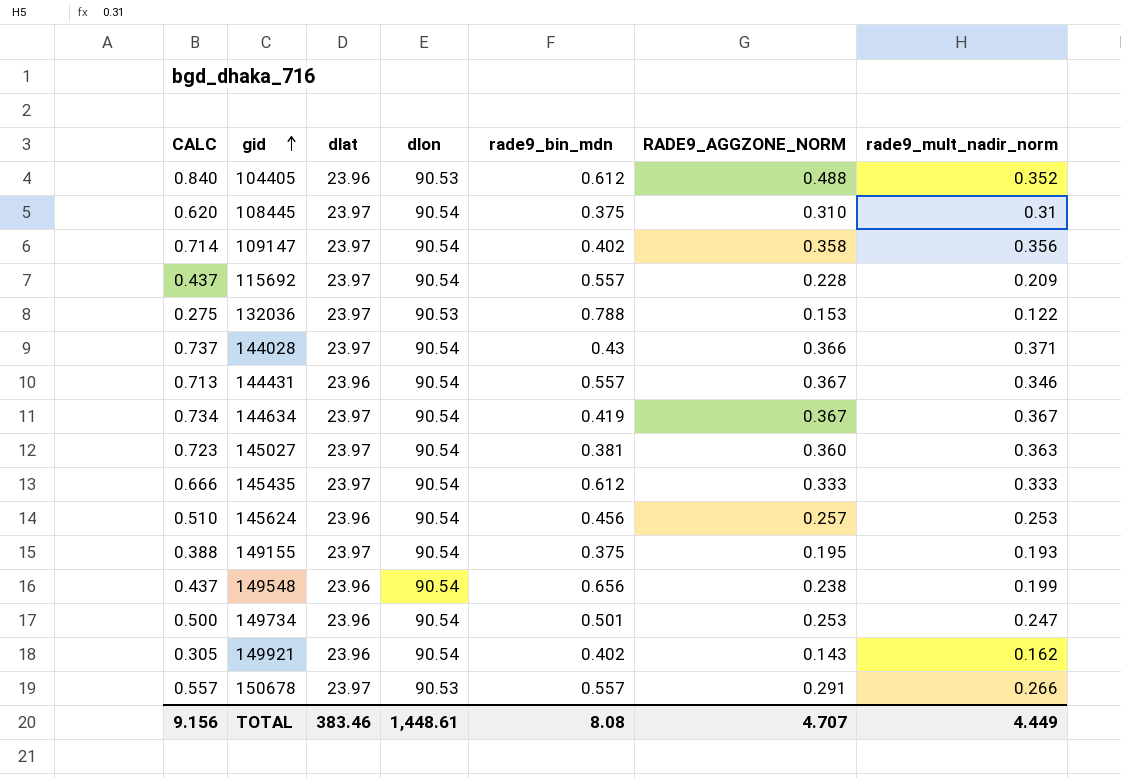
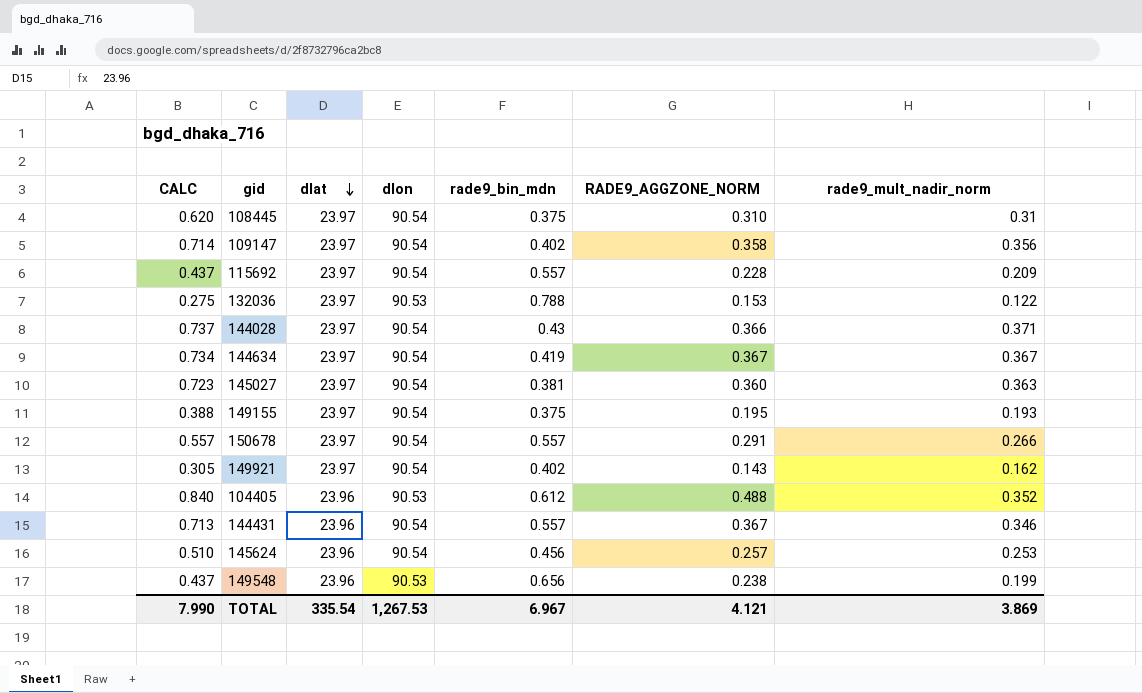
row order: gid ascending -> dlat descending
row 145435: 0.666 | 23.97 | 90.54 | 0.612 | 0.333 | 0.333 -> none
row 149734: 0.500 | 23.96 | 90.54 | 0.501 | 0.253 | 0.247 -> none
150678 | dlon: 90.53 -> 90.54
149921 | dlat: 23.96 -> 23.97
149548 | dlon: 90.54 -> 90.53
TOTAL | CALC: 9.156 -> 7.990
TOTAL | dlat: 383.46 -> 335.54
TOTAL | dlon: 1,448.61 -> 1,267.53
TOTAL | rade9_bin_mdn: 8.08 -> 6.967
TOTAL | RADE9_AGGZONE_NORM: 4.707 -> 4.121
TOTAL | rade9_mult_nadir_norm: 4.449 -> 3.869

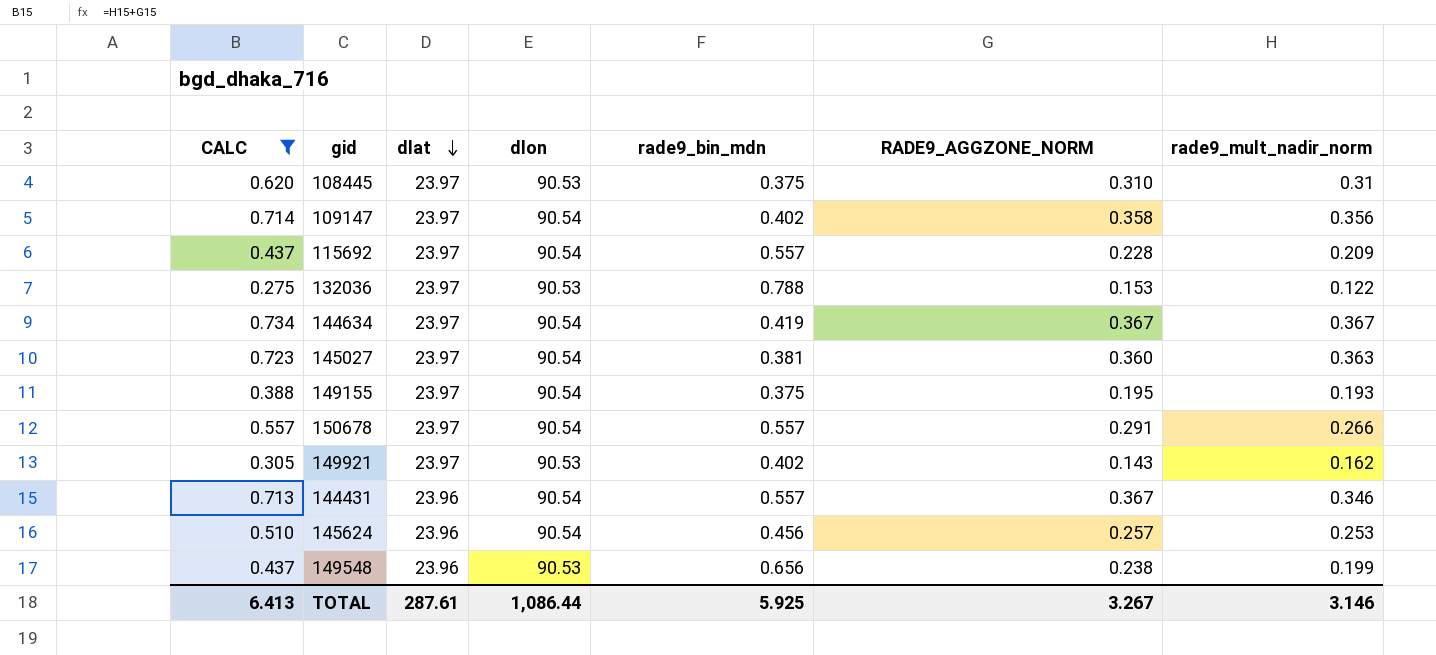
filter: none -> CALC <= 0.734
108445 | dlon: 90.54 -> 90.53
149921 | dlon: 90.54 -> 90.53
TOTAL | CALC: 7.990 -> 6.413
TOTAL | dlat: 335.54 -> 287.61
TOTAL | dlon: 1,267.53 -> 1,086.44
TOTAL | rade9_bin_mdn: 6.967 -> 5.925
TOTAL | RADE9_AGGZONE_NORM: 4.121 -> 3.267
TOTAL | rade9_mult_nadir_norm: 3.869 -> 3.146

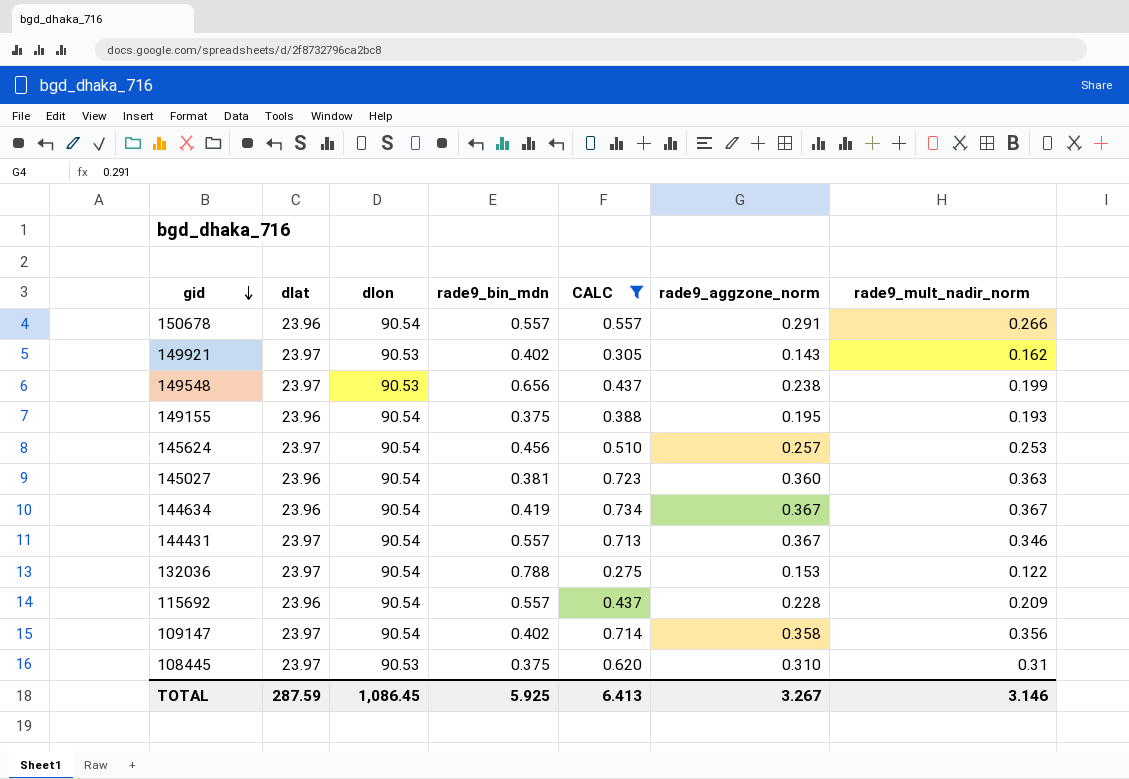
row order: dlat descending -> gid descending
column CALC | position: 1 -> 5
column name: RADE9_AGGZONE_NORM -> rade9_aggzone_norm
150678 | dlat: 23.97 -> 23.96
149548 | dlat: 23.96 -> 23.97
149155 | dlat: 23.97 -> 23.96
145624 | dlat: 23.96 -> 23.97
145027 | dlat: 23.97 -> 23.96
144634 | dlat: 23.97 -> 23.96
144431 | dlat: 23.96 -> 23.97
132036 | dlon: 90.53 -> 90.54
115692 | dlat: 23.97 -> 23.96
TOTAL | dlat: 287.61 -> 287.59
TOTAL | dlon: 1,086.44 -> 1,086.45

